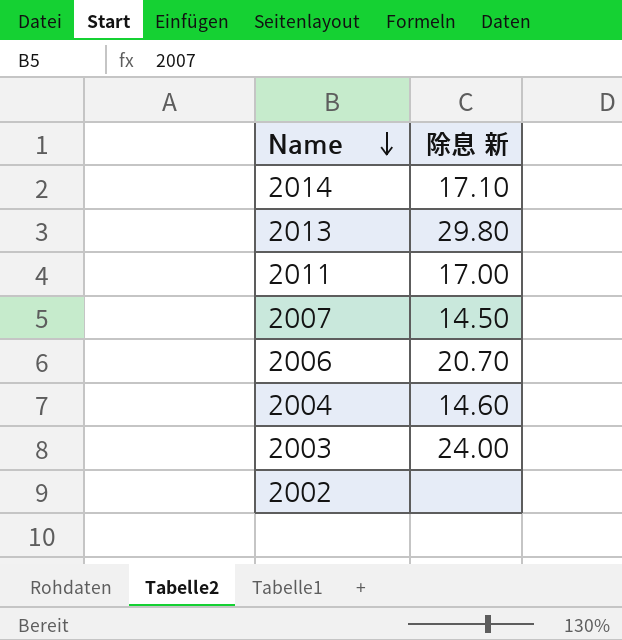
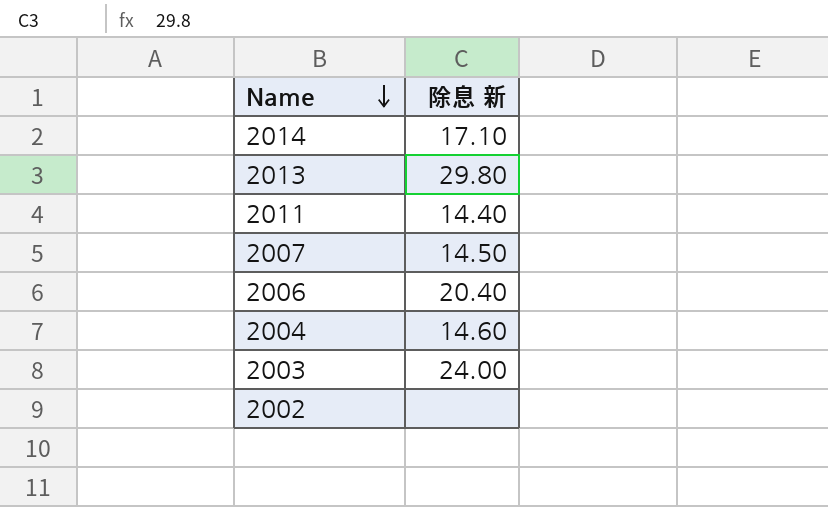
2011 | 除息 新: 17.00 -> 14.40
2006 | 除息 新: 20.70 -> 20.40

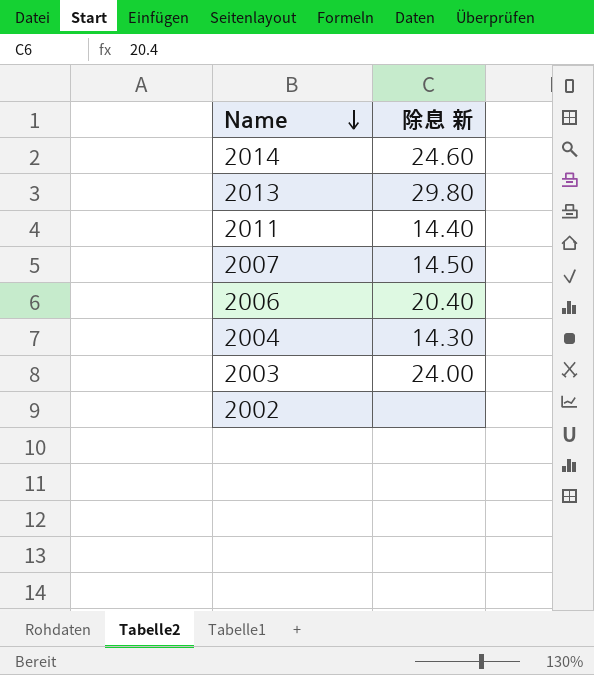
2014 | 除息 新: 17.10 -> 24.60
2004 | 除息 新: 14.60 -> 14.30

